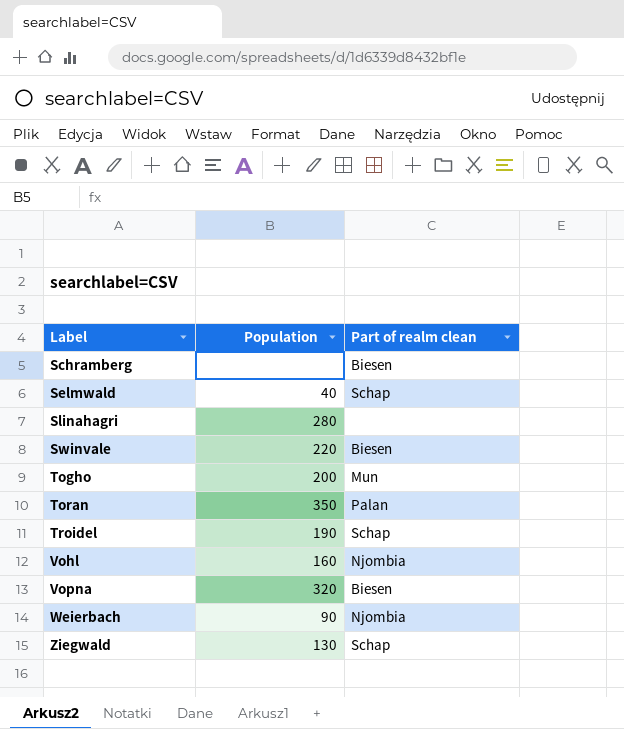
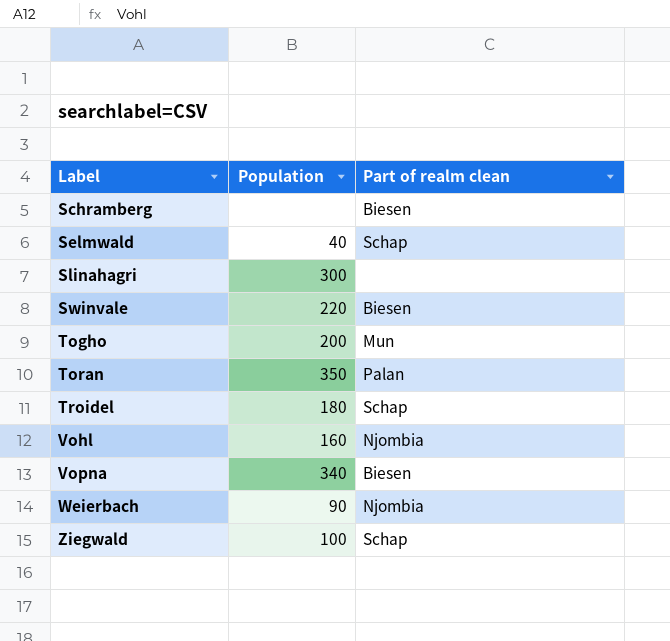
Slinahagri | Population: 280 -> 300
Troidel | Population: 190 -> 180
Vopna | Population: 320 -> 340
Ziegwald | Population: 130 -> 100

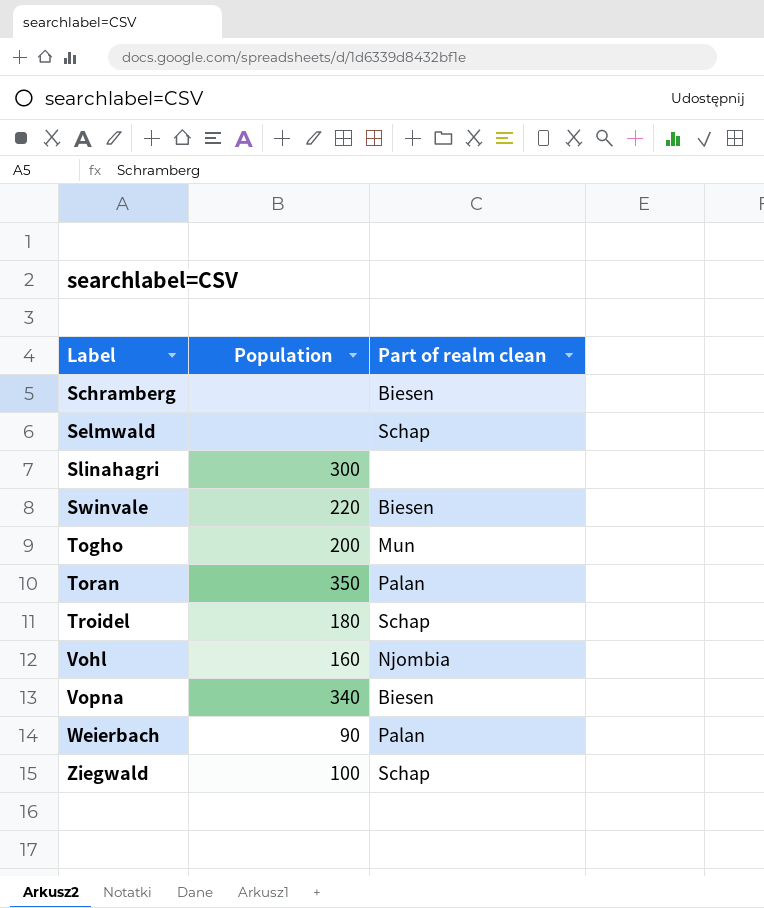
Selmwald | Population: 40 -> none
Weierbach | Part of realm clean: Njombia -> Palan

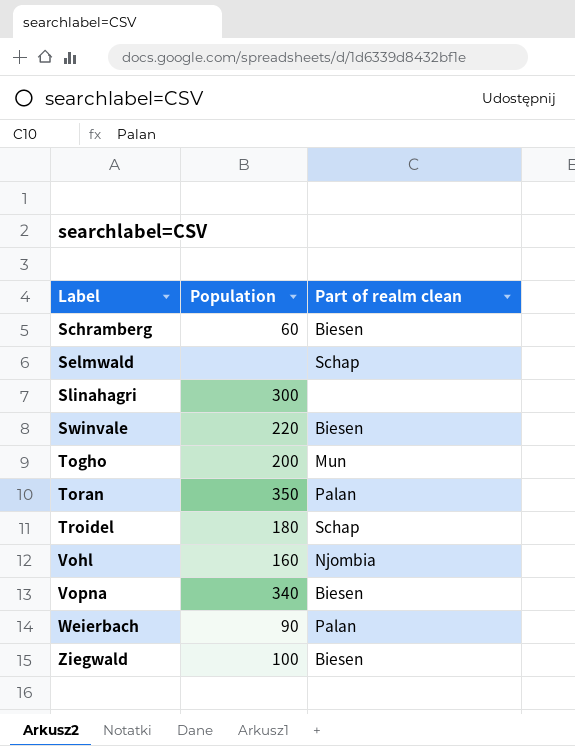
Schramberg | Population: none -> 60
Ziegwald | Part of realm clean: Schap -> Biesen

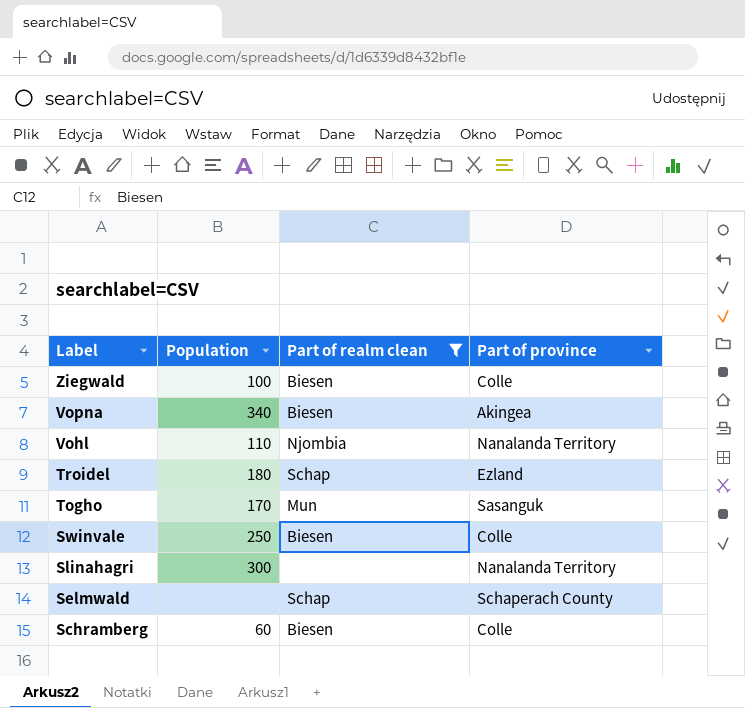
filter: none -> Part of realm clean != Palan
row order: Label ascending -> Label descending
column Part of province | position: none -> 4
Vohl | Population: 160 -> 110
Togho | Population: 200 -> 170
Swinvale | Population: 220 -> 250

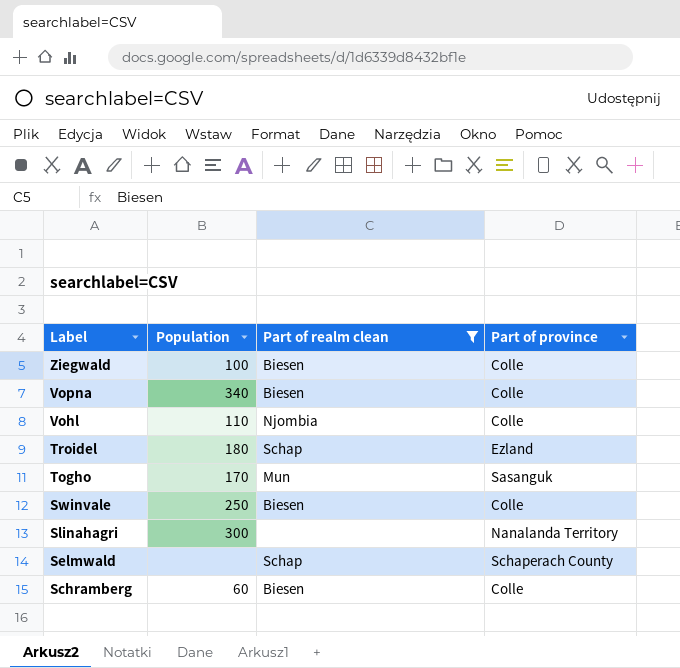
Vopna | Part of province: Akingea -> Colle
Vohl | Part of province: Nanalanda Territory -> Colle

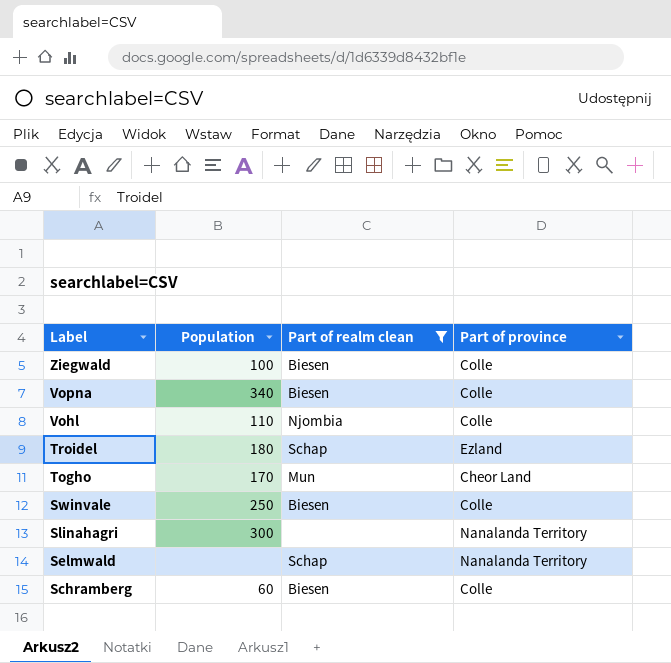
Togho | Part of province: Sasanguk -> Cheor Land
Selmwald | Part of province: Schaperach County -> Nanalanda Territory

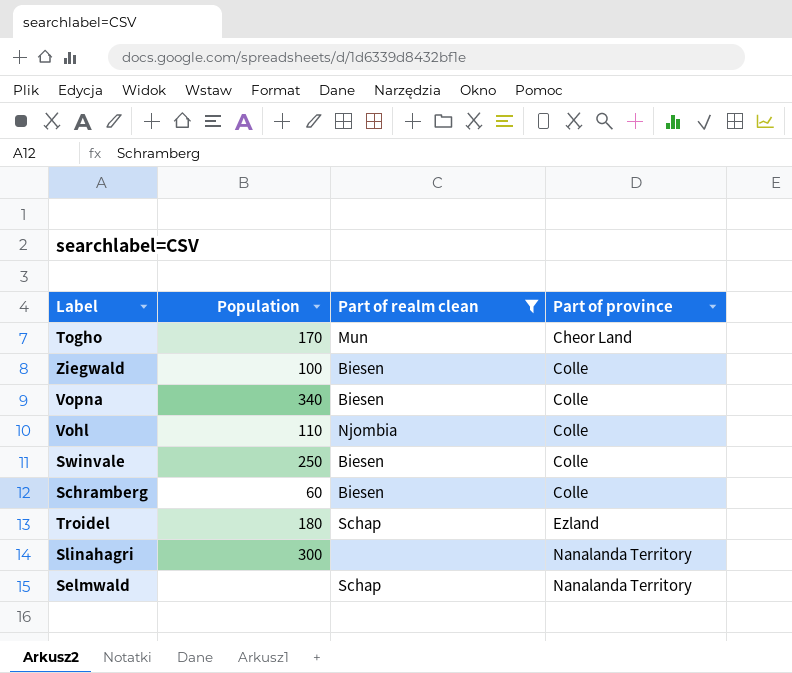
row order: Label descending -> Part of province ascending

